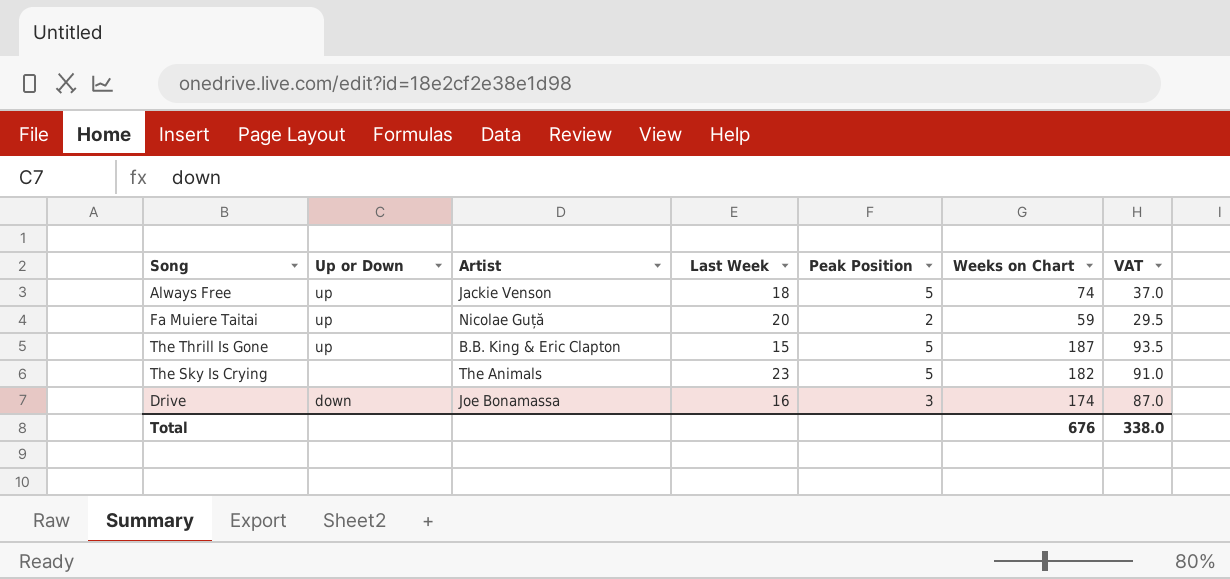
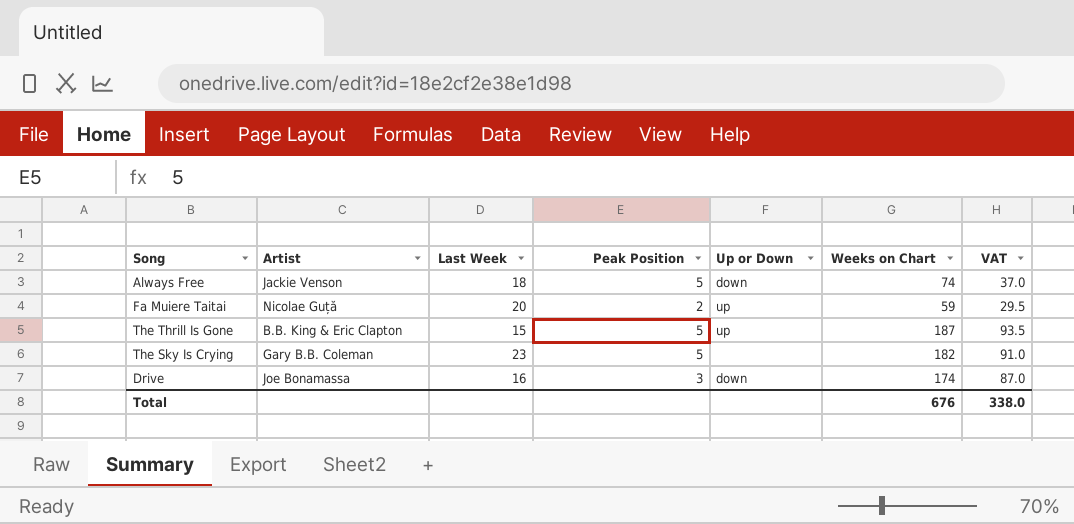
column Up or Down | position: 2 -> 5
Always Free | Up or Down: up -> down
The Sky Is Crying | Artist: The Animals -> Gary B.B. Coleman

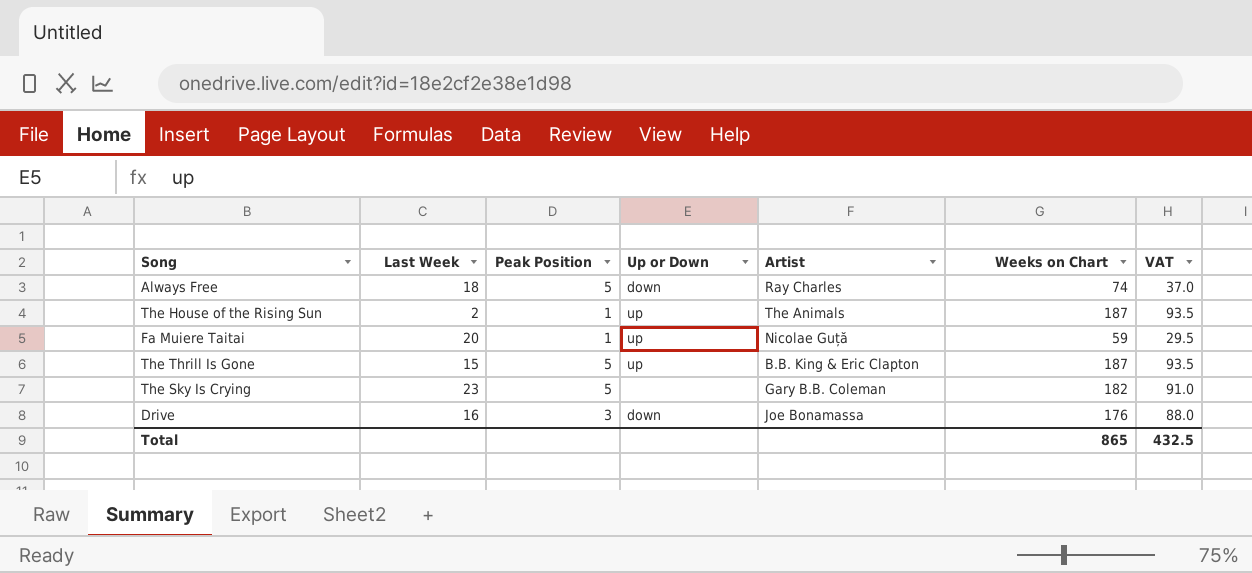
column Artist | position: 2 -> 5
Always Free | Artist: Jackie Venson -> Ray Charles
row The House of the Rising Sun: none -> 2 | 1 | up | The Animals | 187 | 93.5
Fa Muiere Taitai | Peak Position: 2 -> 1
Drive | Weeks on Chart: 174 -> 176
Drive | VAT: 87.0 -> 88.0
Total | Weeks on Chart: 676 -> 865
Total | VAT: 338.0 -> 432.5

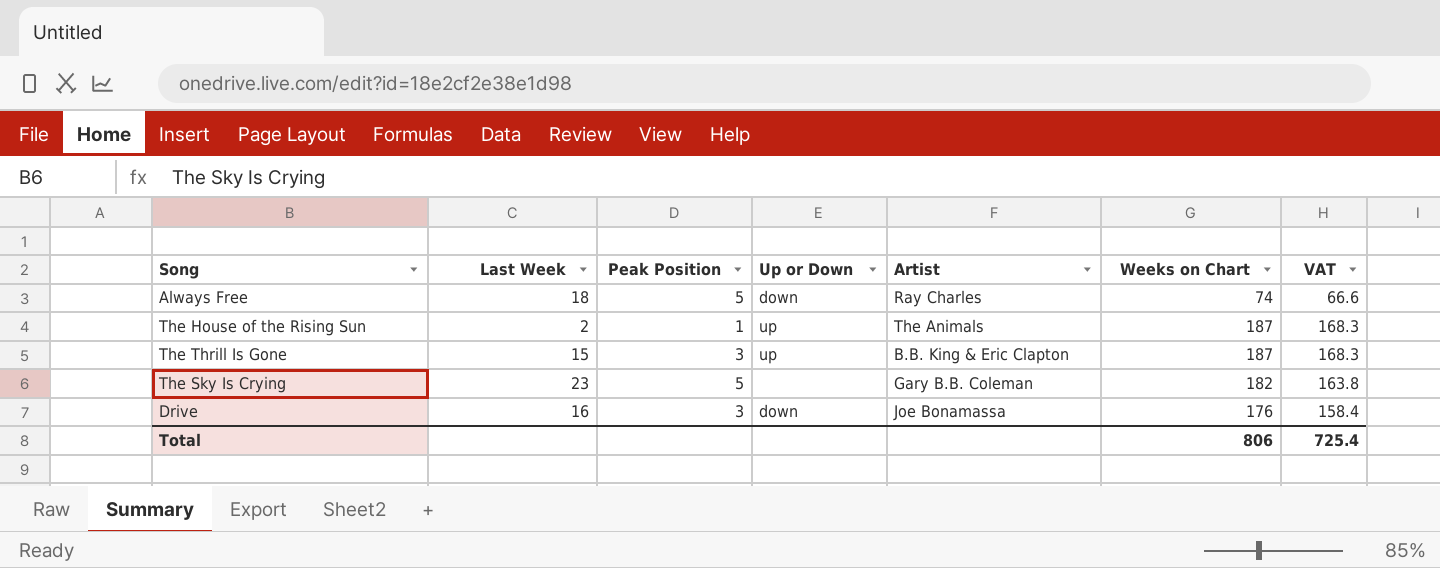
column VAT | formula: [Weeks on Chart] * 0.5 -> [Weeks on Chart] * 0.9
row Fa Muiere Taitai: 20 | 1 | up | Nicolae Guță | 59 | 29.5 -> none
The Thrill Is Gone | Peak Position: 5 -> 3
Total | Weeks on Chart: 865 -> 806
Total | VAT: 432.5 -> 725.4

